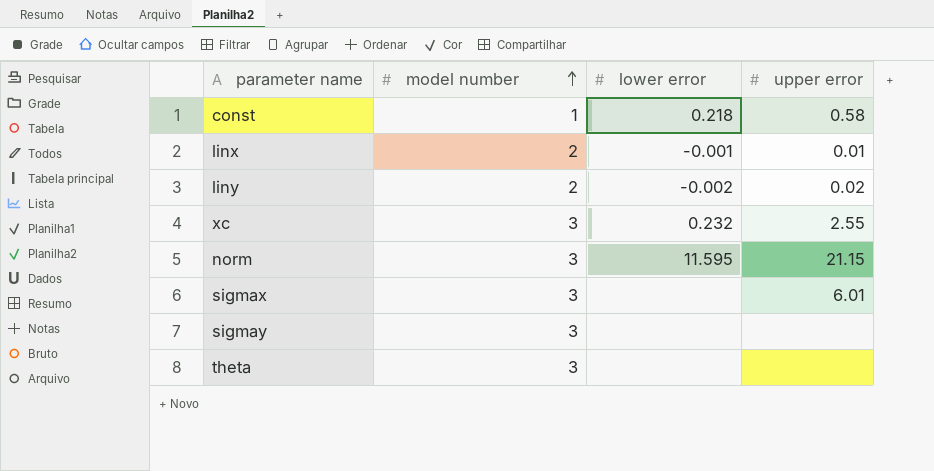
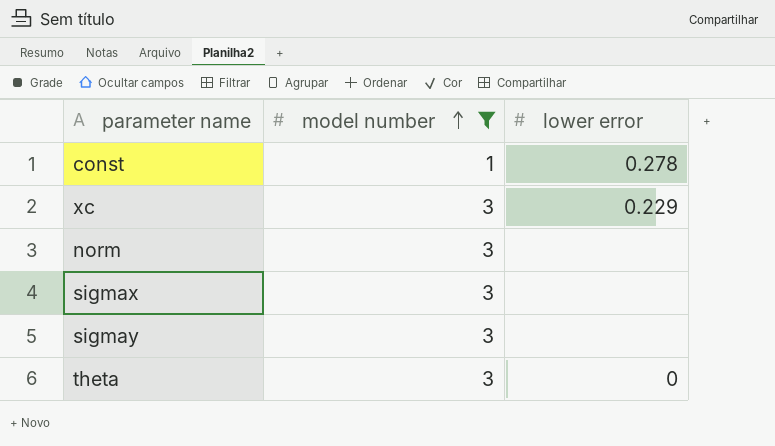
filter: none -> model number != 2
column upper error | position: 4 -> none
const | lower error: 0.218 -> 0.278
xc | lower error: 0.232 -> 0.229
norm | lower error: 11.595 -> none
theta | lower error: none -> 0

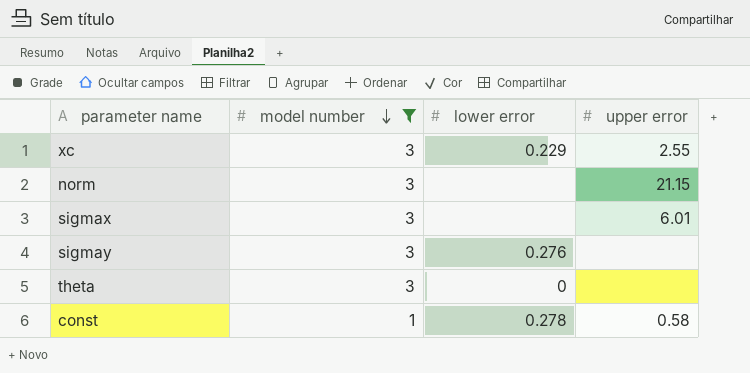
row order: model number ascending -> model number descending
column upper error | position: none -> 4
sigmay | lower error: none -> 0.276

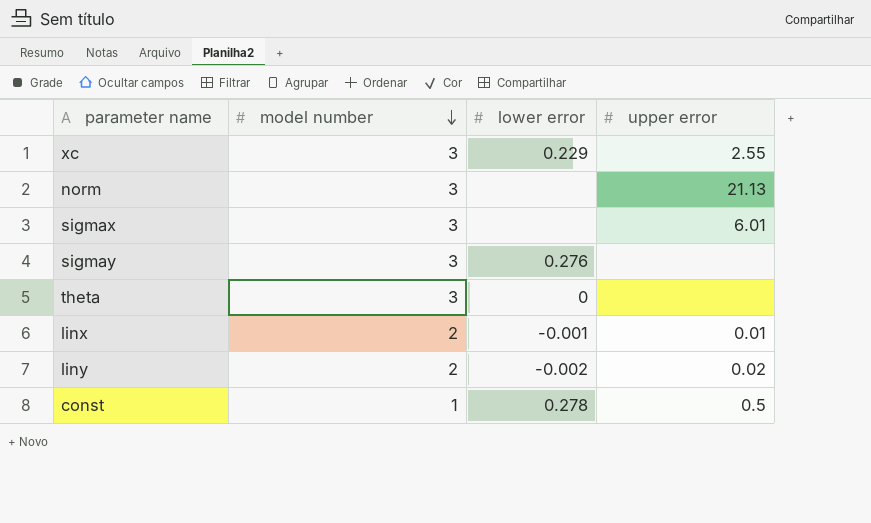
filter: model number != 2 -> none
norm | upper error: 21.15 -> 21.13
const | upper error: 0.58 -> 0.5

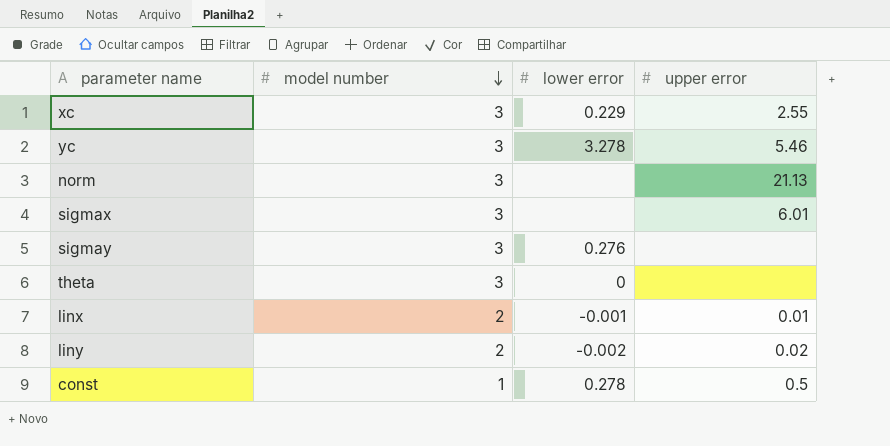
row yc: none -> 3 | 3.278 | 5.46

